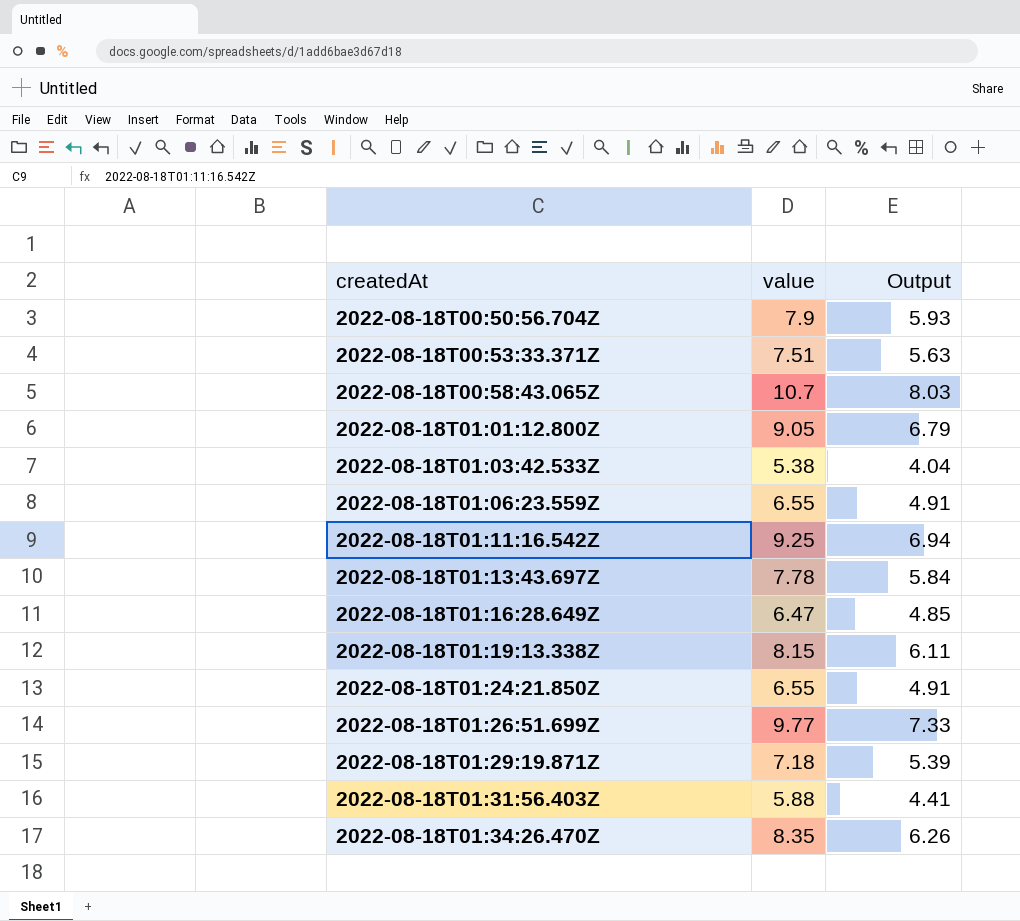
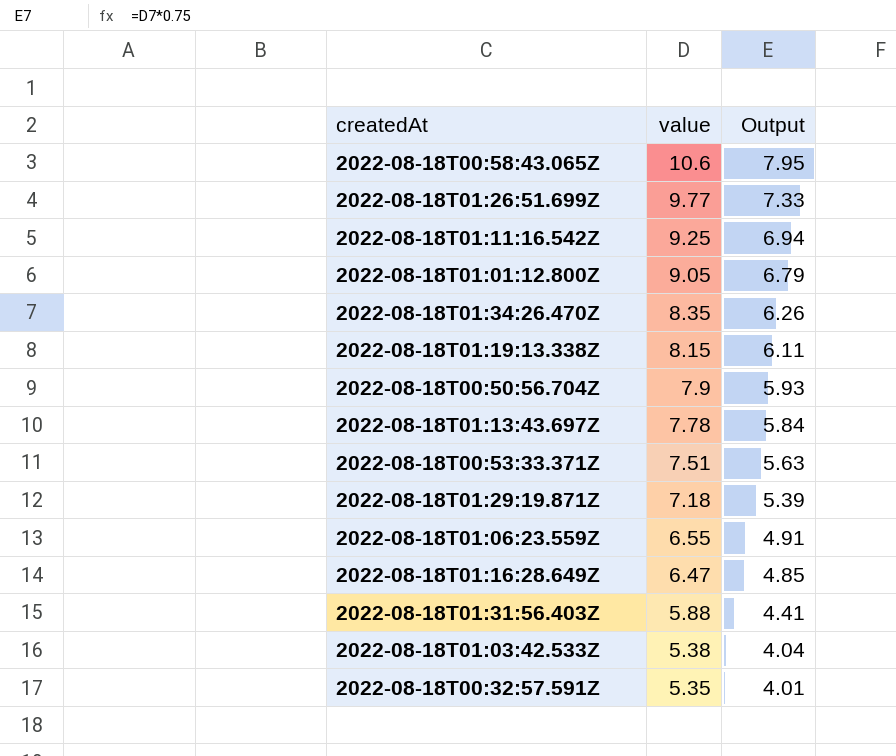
row order: createdAt ascending -> value descending
row 2022-08-18T01:24:21.850Z: 6.55 | 4.91 -> none
2022-08-18T00:58:43.065Z | value: 10.7 -> 10.6
2022-08-18T00:58:43.065Z | Output: 8.03 -> 7.95
row 2022-08-18T00:32:57.591Z: none -> 5.35 | 4.01

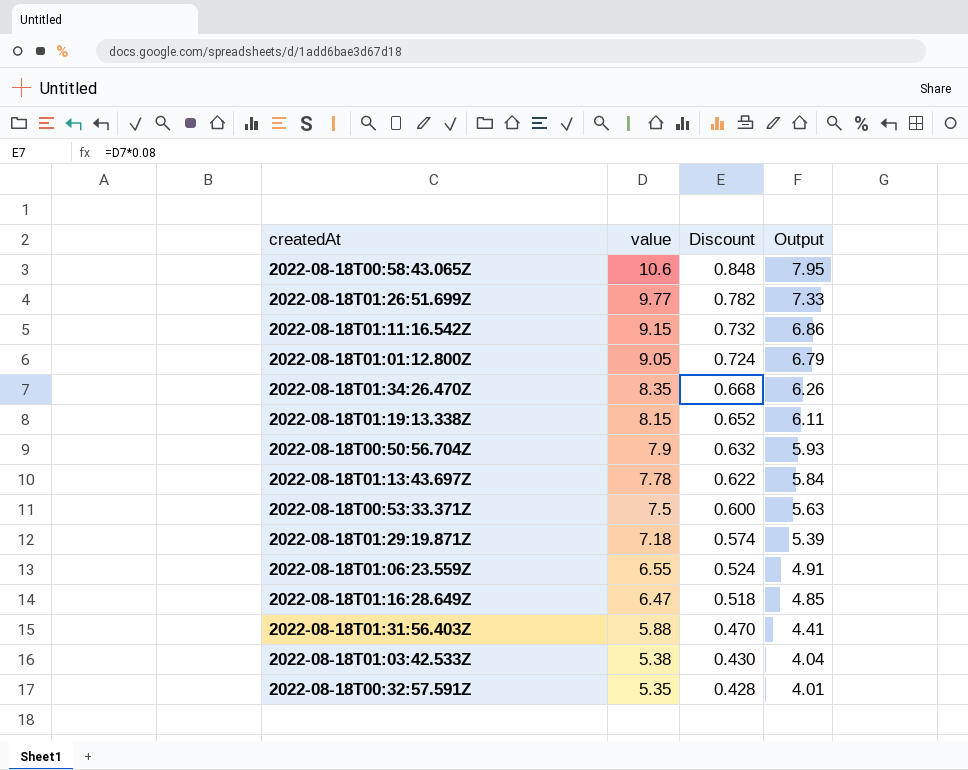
column Discount | formula: none -> [value] * 0.08
2022-08-18T01:11:16.542Z | value: 9.25 -> 9.15
2022-08-18T01:11:16.542Z | Output: 6.94 -> 6.86
2022-08-18T00:53:33.371Z | value: 7.51 -> 7.5

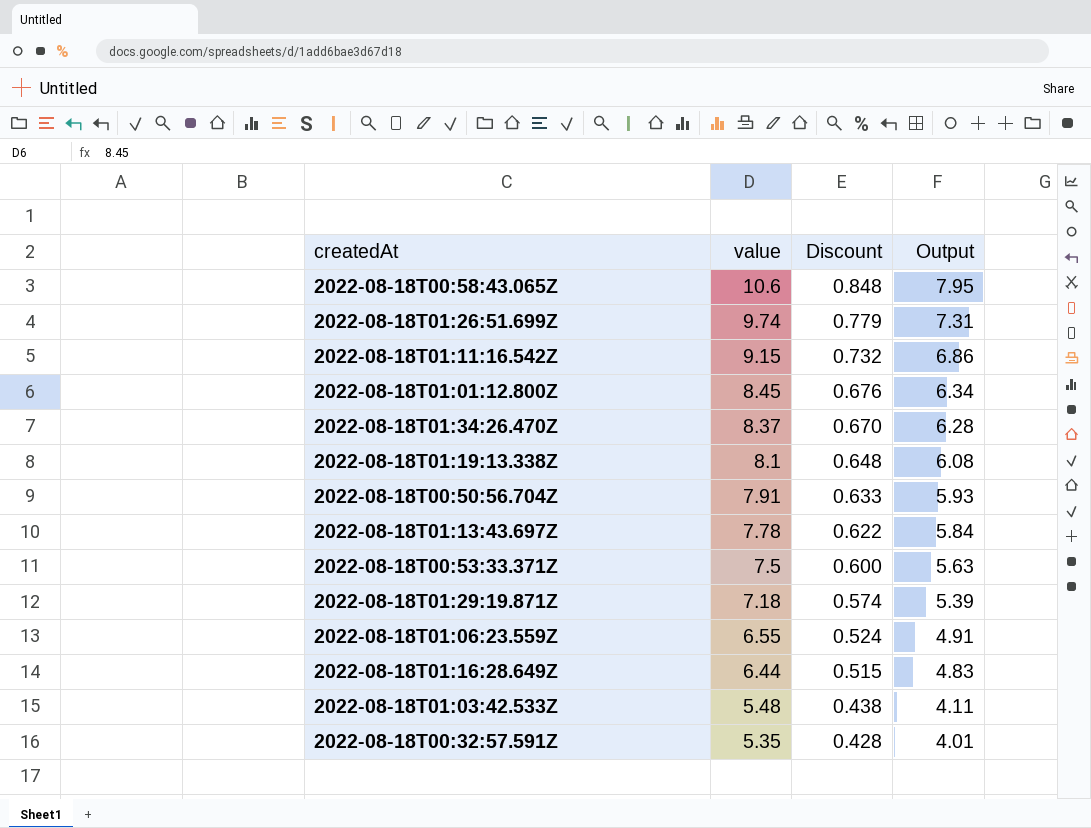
row 2022-08-18T01:31:56.403Z: 5.88 | 0.470 | 4.41 -> none
2022-08-18T01:26:51.699Z | value: 9.77 -> 9.74
2022-08-18T01:26:51.699Z | Discount: 0.782 -> 0.779
2022-08-18T01:26:51.699Z | Output: 7.33 -> 7.31
2022-08-18T01:01:12.800Z | value: 9.05 -> 8.45
2022-08-18T01:01:12.800Z | Discount: 0.724 -> 0.676
2022-08-18T01:01:12.800Z | Output: 6.79 -> 6.34
2022-08-18T01:34:26.470Z | value: 8.35 -> 8.37
2022-08-18T01:34:26.470Z | Discount: 0.668 -> 0.670
2022-08-18T01:34:26.470Z | Output: 6.26 -> 6.28
2022-08-18T01:19:13.338Z | value: 8.15 -> 8.1
2022-08-18T01:19:13.338Z | Discount: 0.652 -> 0.648
2022-08-18T01:19:13.338Z | Output: 6.11 -> 6.08
2022-08-18T00:50:56.704Z | value: 7.9 -> 7.91
2022-08-18T00:50:56.704Z | Discount: 0.632 -> 0.633
2022-08-18T01:16:28.649Z | value: 6.47 -> 6.44
2022-08-18T01:16:28.649Z | Discount: 0.518 -> 0.515
2022-08-18T01:16:28.649Z | Output: 4.85 -> 4.83
2022-08-18T01:03:42.533Z | value: 5.38 -> 5.48
2022-08-18T01:03:42.533Z | Discount: 0.430 -> 0.438
2022-08-18T01:03:42.533Z | Output: 4.04 -> 4.11

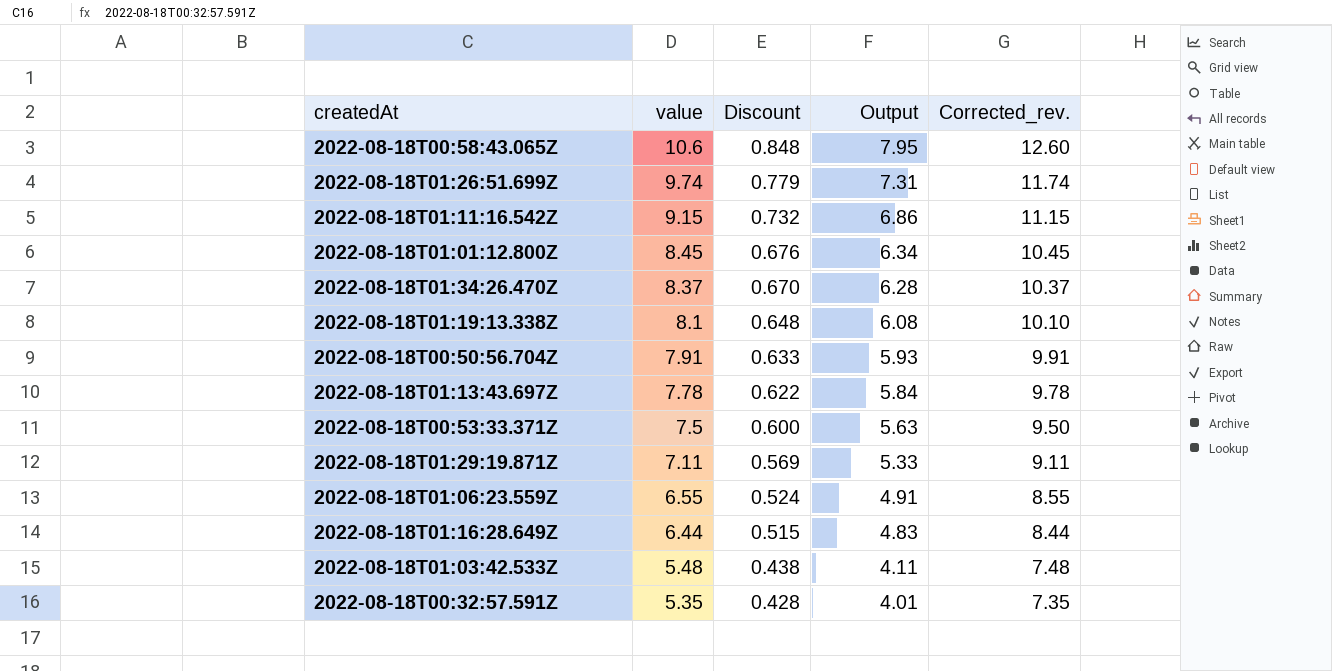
column Corrected_rev. | formula: none -> [value] + 2
2022-08-18T01:29:19.871Z | value: 7.18 -> 7.11
2022-08-18T01:29:19.871Z | Discount: 0.574 -> 0.569
2022-08-18T01:29:19.871Z | Output: 5.39 -> 5.33

